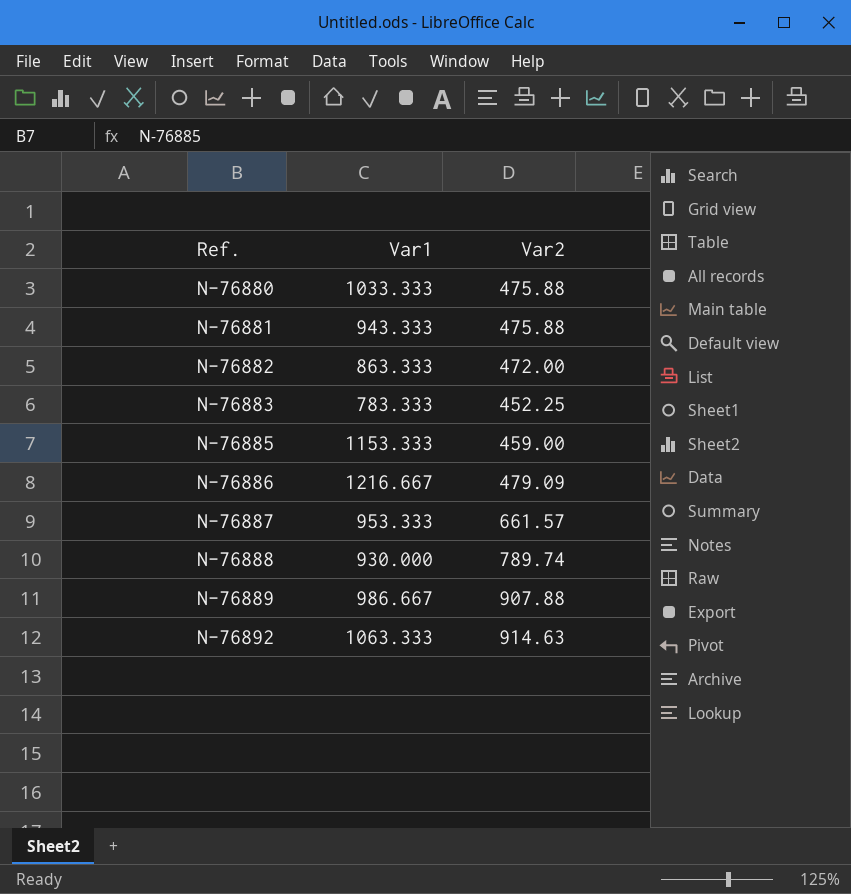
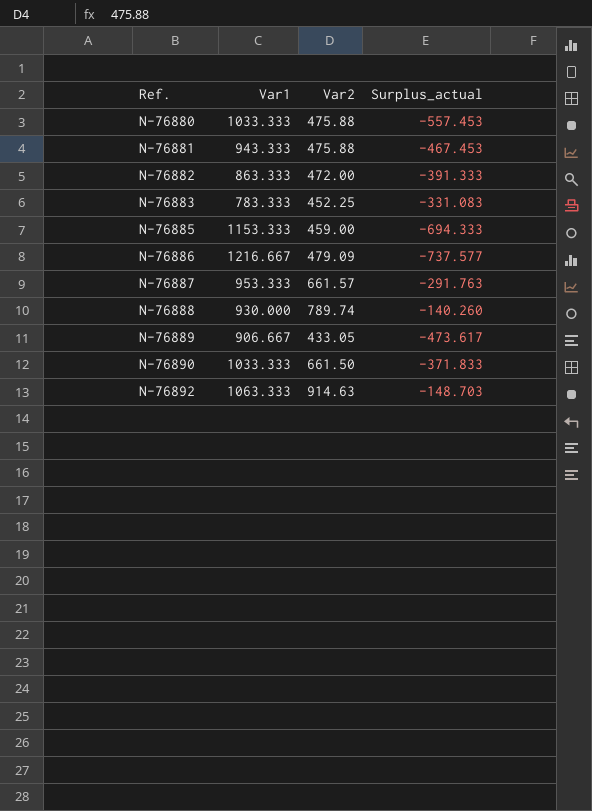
column Surplus_actual | formula: none -> [Var2] - [Var1]
N-76889 | Var1: 986.667 -> 906.667
N-76889 | Var2: 907.88 -> 433.05
row N-76890: none -> 1033.333 | 661.50 | -371.833

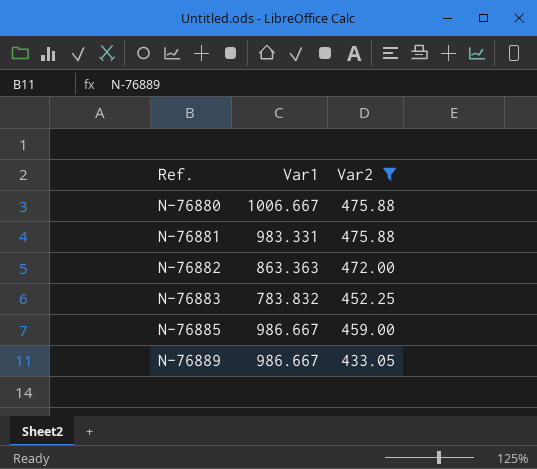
filter: none -> Var2 <= 475.88
column Surplus_actual | formula: [Var2] - [Var1] -> none
N-76880 | Var1: 1033.333 -> 1006.667
N-76881 | Var1: 943.333 -> 983.331
N-76882 | Var1: 863.333 -> 863.363
N-76883 | Var1: 783.333 -> 783.832
N-76885 | Var1: 1153.333 -> 986.667
N-76889 | Var1: 906.667 -> 986.667

